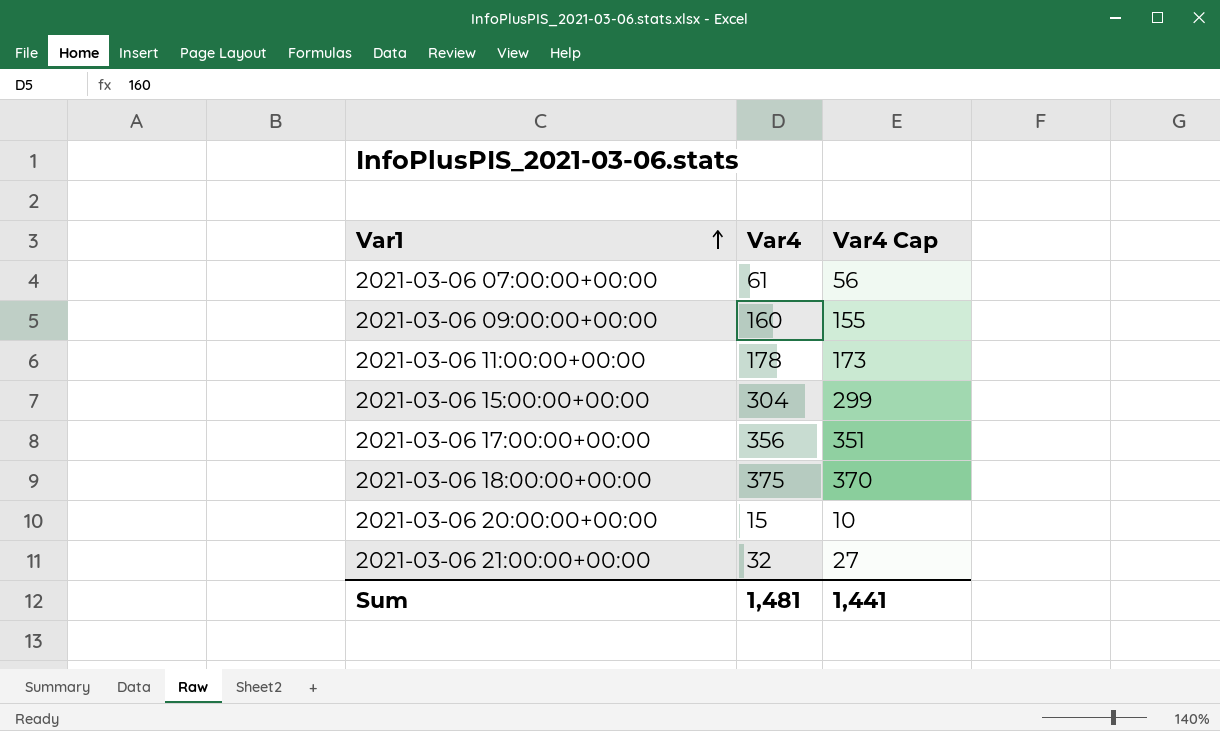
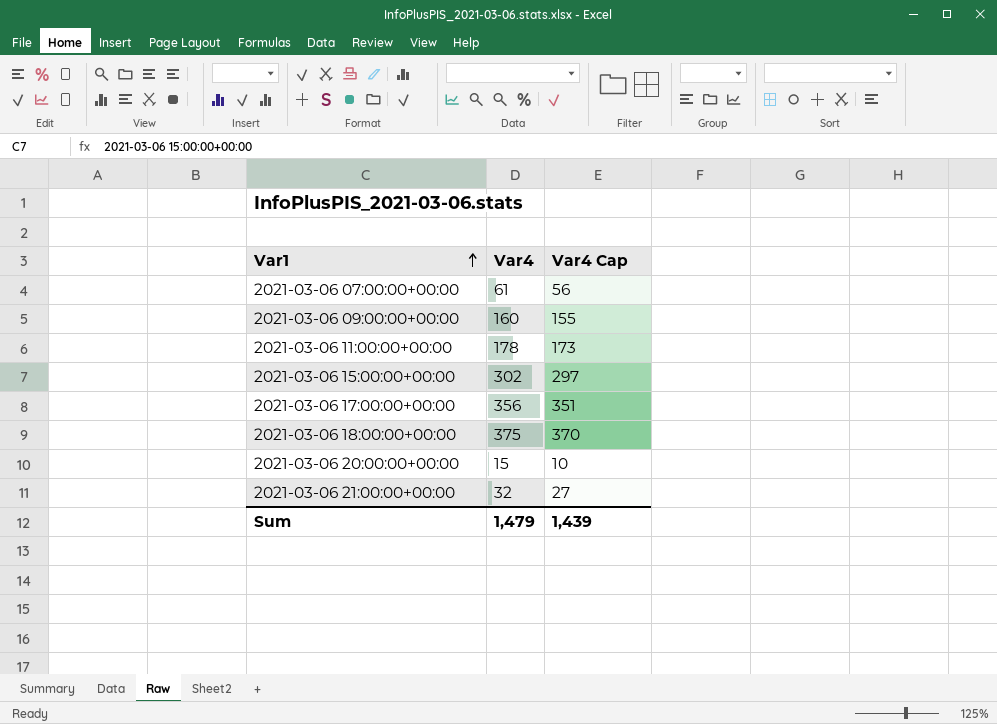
2021-03-06 15:00:00+00:00 | Var4: 304 -> 302
2021-03-06 15:00:00+00:00 | Var4 Cap: 299 -> 297
Sum | Var4: 1,481 -> 1,479
Sum | Var4 Cap: 1,441 -> 1,439

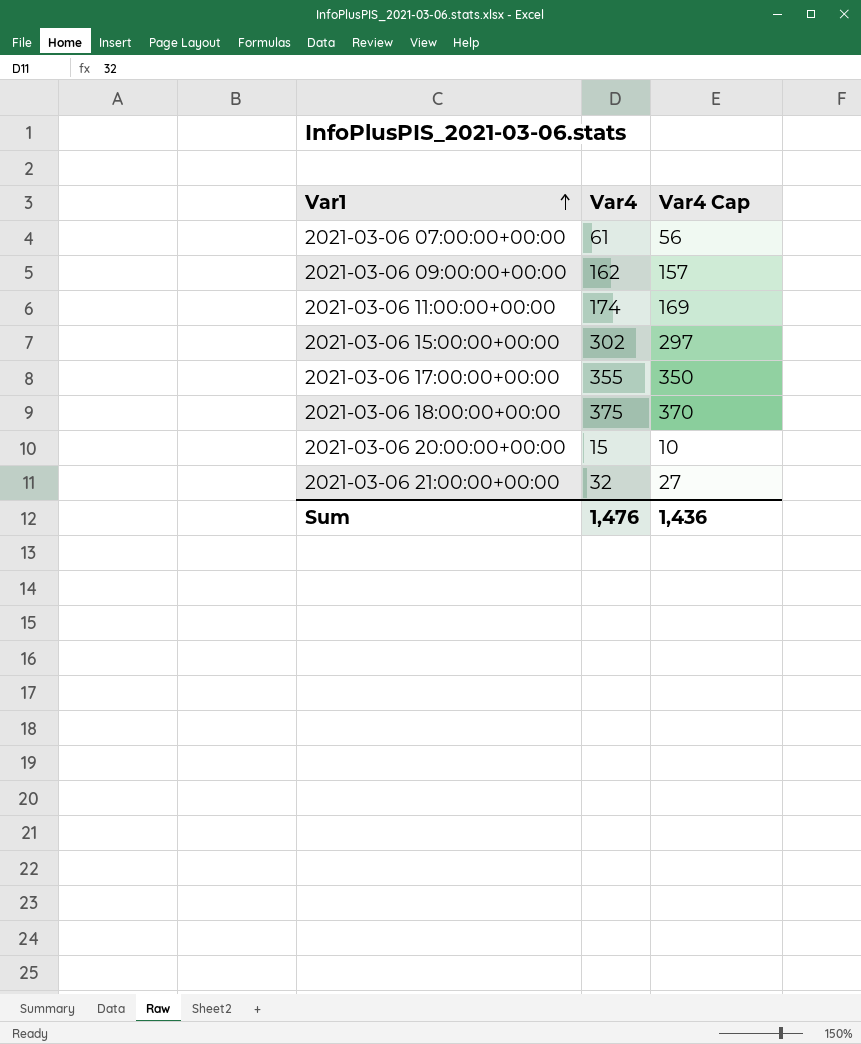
2021-03-06 09:00:00+00:00 | Var4: 160 -> 162
2021-03-06 09:00:00+00:00 | Var4 Cap: 155 -> 157
2021-03-06 11:00:00+00:00 | Var4: 178 -> 174
2021-03-06 11:00:00+00:00 | Var4 Cap: 173 -> 169
2021-03-06 17:00:00+00:00 | Var4: 356 -> 355
2021-03-06 17:00:00+00:00 | Var4 Cap: 351 -> 350
Sum | Var4: 1,479 -> 1,476
Sum | Var4 Cap: 1,439 -> 1,436

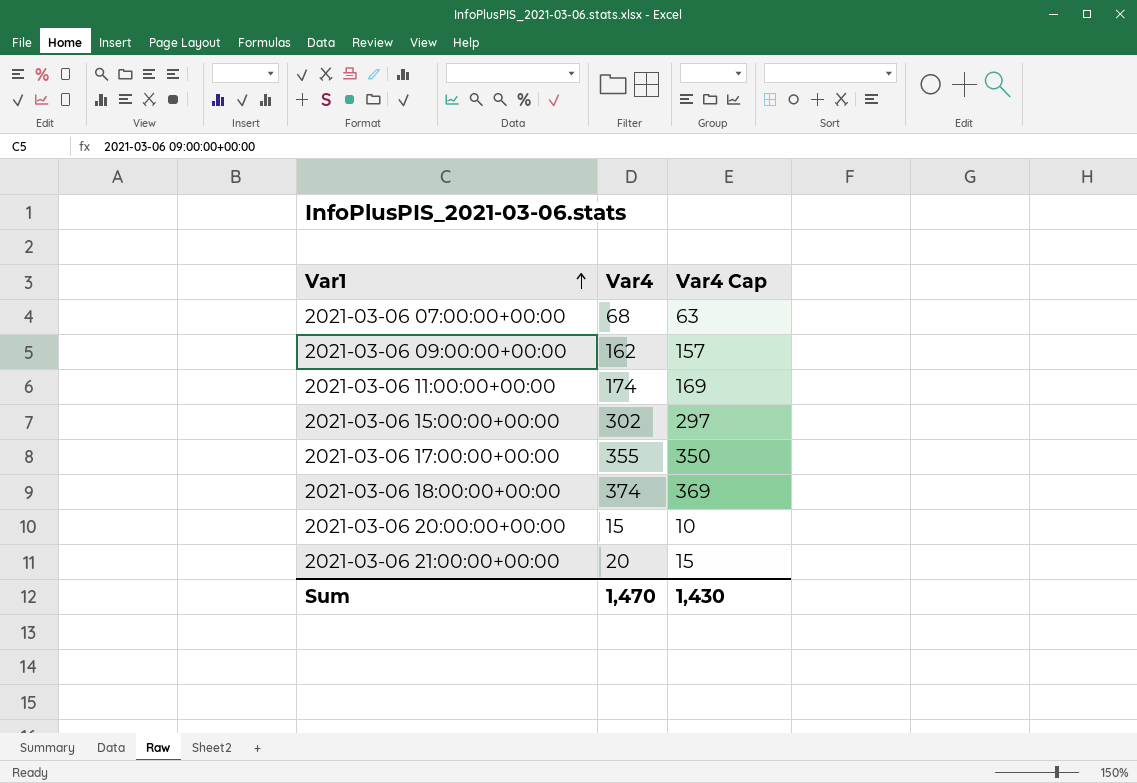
2021-03-06 07:00:00+00:00 | Var4: 61 -> 68
2021-03-06 07:00:00+00:00 | Var4 Cap: 56 -> 63
2021-03-06 18:00:00+00:00 | Var4: 375 -> 374
2021-03-06 18:00:00+00:00 | Var4 Cap: 370 -> 369
2021-03-06 21:00:00+00:00 | Var4: 32 -> 20
2021-03-06 21:00:00+00:00 | Var4 Cap: 27 -> 15
Sum | Var4: 1,476 -> 1,470
Sum | Var4 Cap: 1,436 -> 1,430

